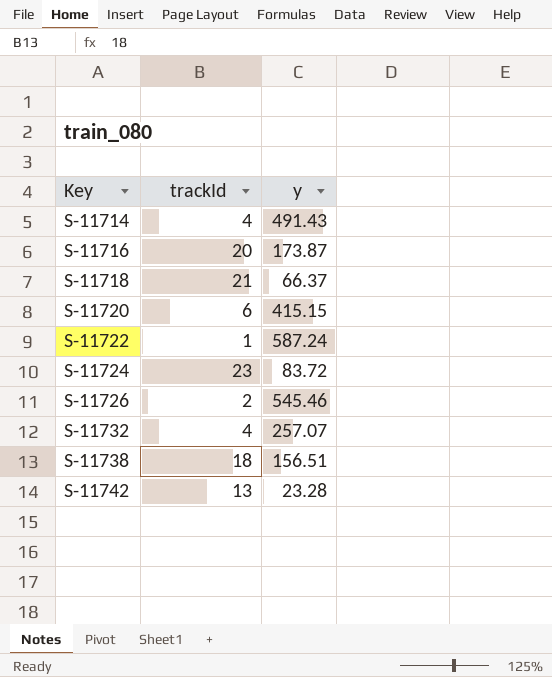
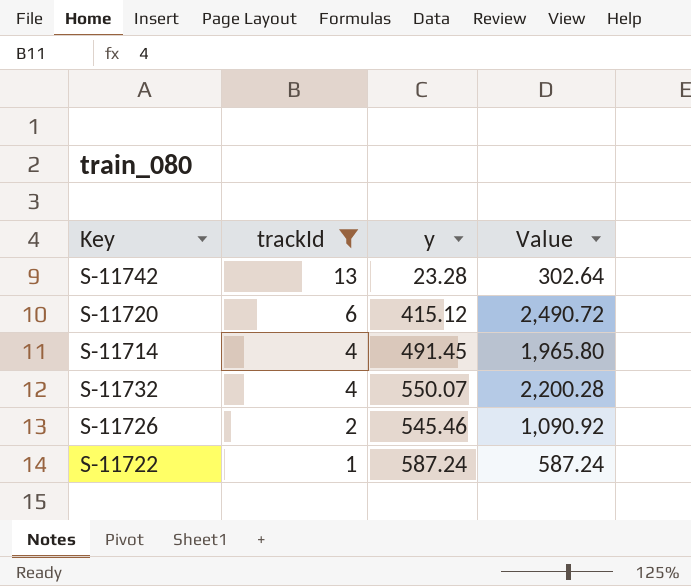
filter: none -> trackId <= 13
row order: Key ascending -> trackId descending
column Value | formula: none -> [trackId] * [y]
S-11720 | y: 415.15 -> 415.12
S-11714 | y: 491.43 -> 491.45
S-11732 | y: 257.07 -> 550.07

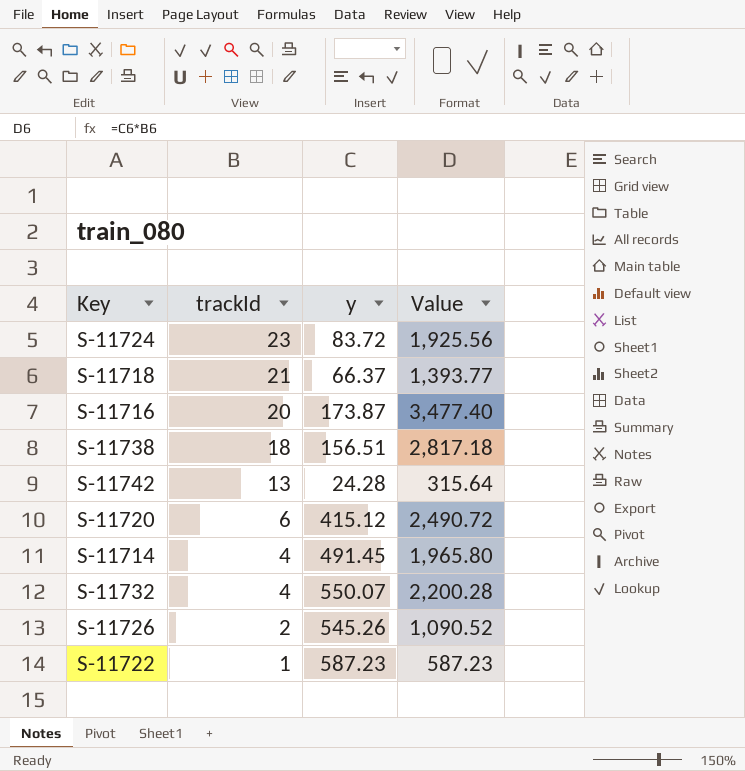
filter: trackId <= 13 -> none
S-11742 | y: 23.28 -> 24.28
S-11742 | Value: 302.64 -> 315.64
S-11726 | y: 545.46 -> 545.26
S-11726 | Value: 1,090.92 -> 1,090.52
S-11722 | y: 587.24 -> 587.23
S-11722 | Value: 587.24 -> 587.23

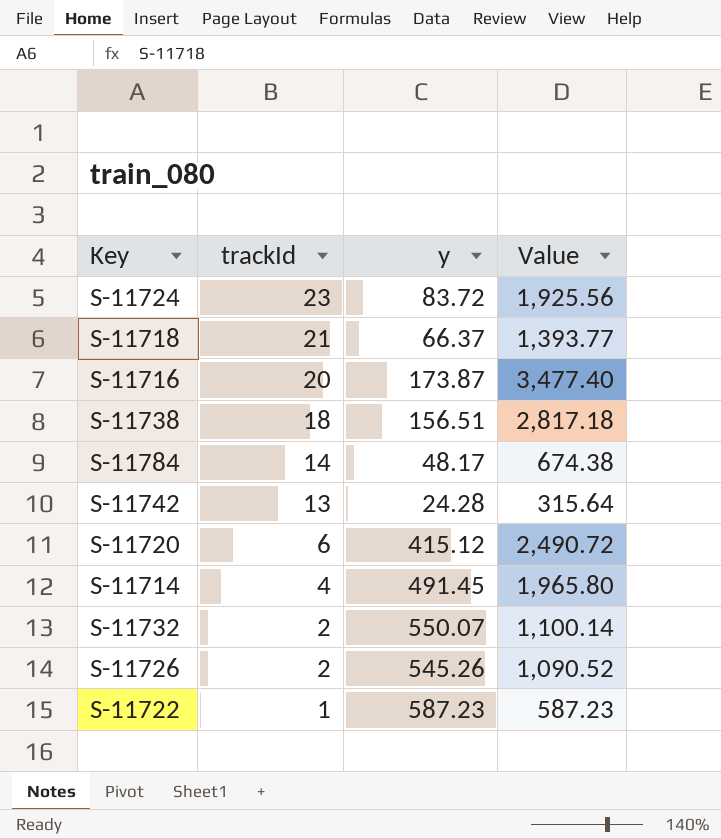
row S-11784: none -> 14 | 48.17 | 674.38
S-11732 | trackId: 4 -> 2
S-11732 | Value: 2,200.28 -> 1,100.14

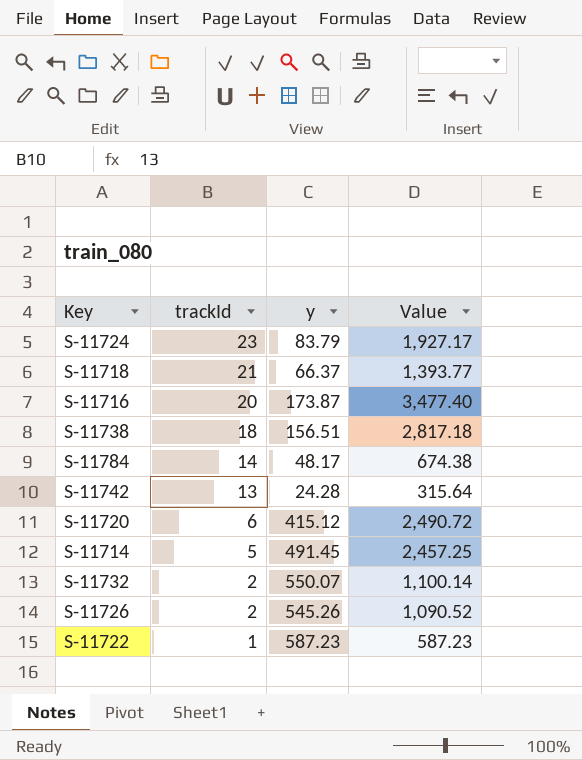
S-11724 | y: 83.72 -> 83.79
S-11724 | Value: 1,925.56 -> 1,927.17
S-11714 | trackId: 4 -> 5
S-11714 | Value: 1,965.80 -> 2,457.25

